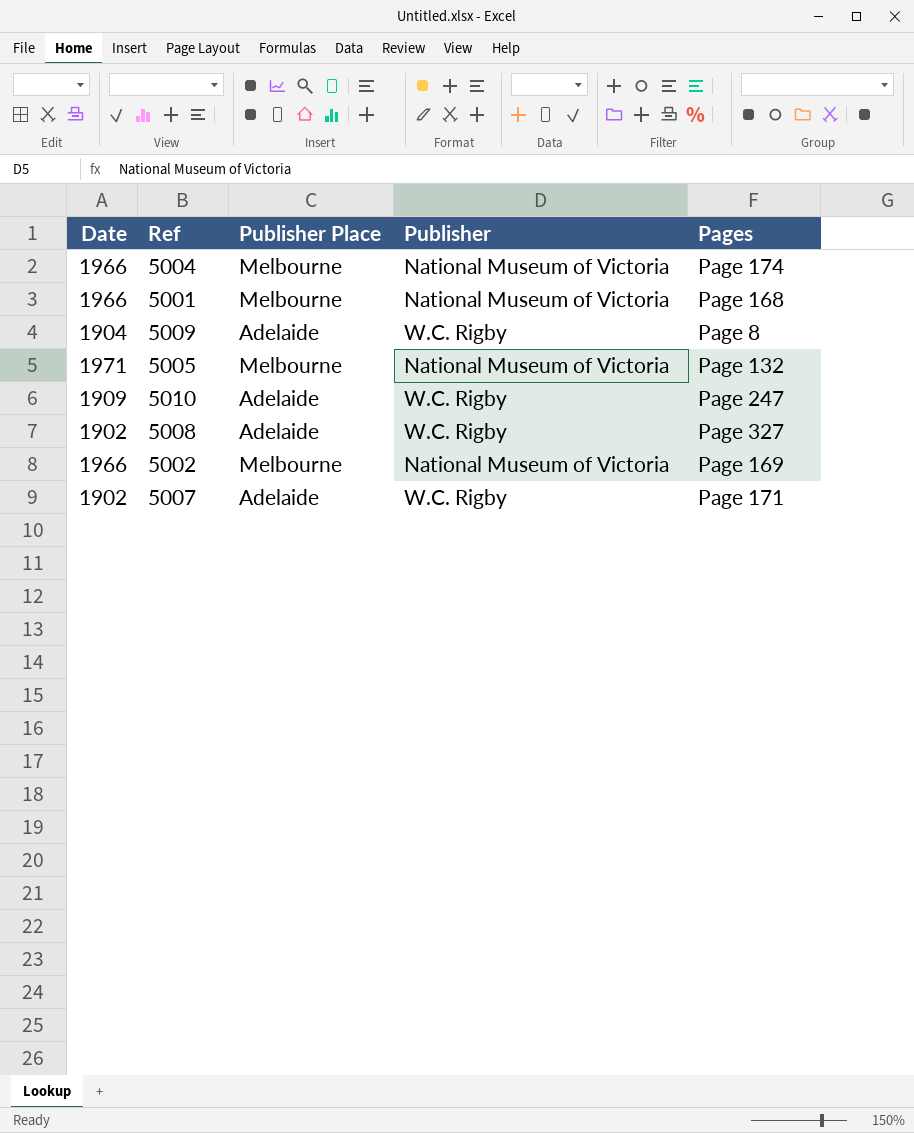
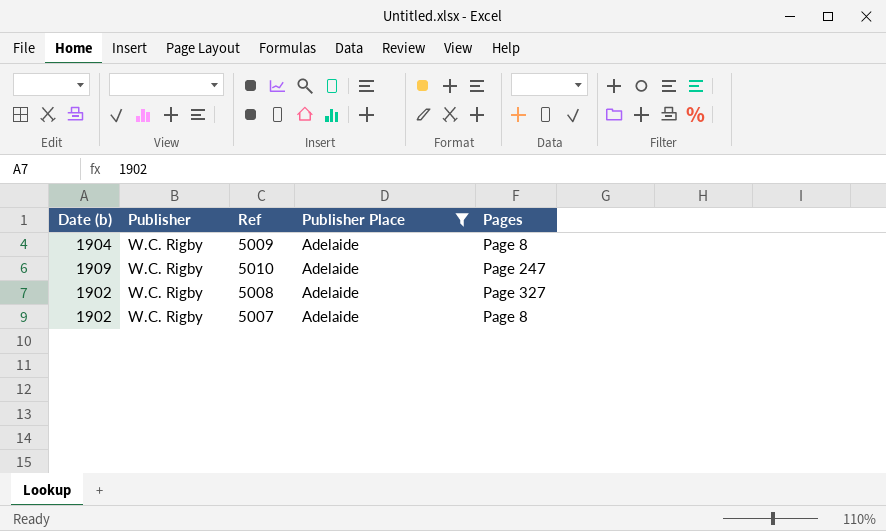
filter: none -> Publisher Place = Adelaide
column name: Date -> Date (b)
column Publisher | position: 4 -> 2
5007 | Pages: Page 171 -> Page 8

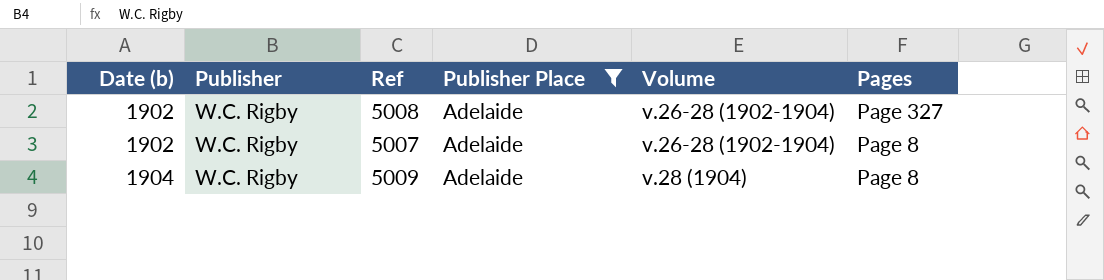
row order: none -> Date (b) ascending
column Volume | position: none -> 5
row 5010: 1909 | W.C. Rigby | Adelaide | Page 247 -> none

